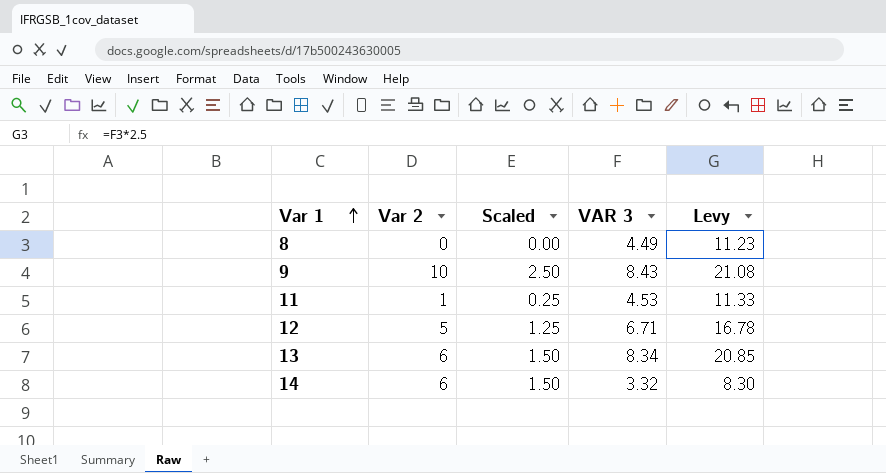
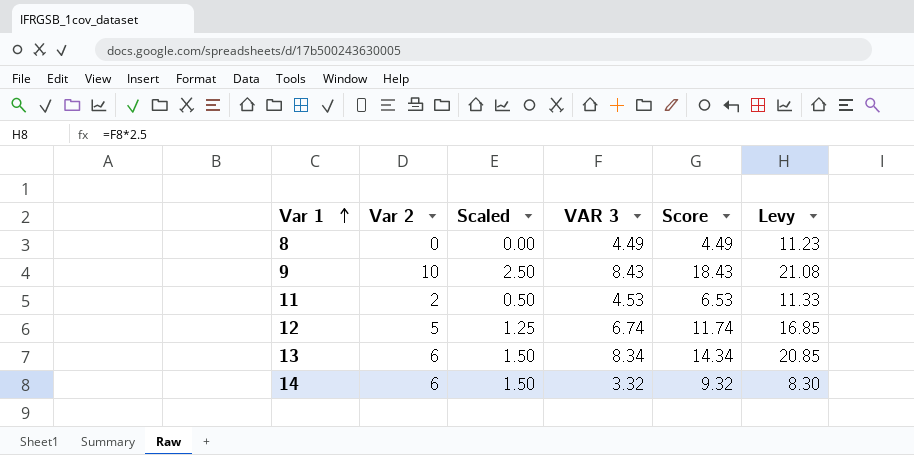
column Score | formula: none -> [Var 2] + [VAR 3]
11 | Var 2: 1 -> 2
11 | Scaled: 0.25 -> 0.50
12 | VAR 3: 6.71 -> 6.74
12 | Levy: 16.78 -> 16.85

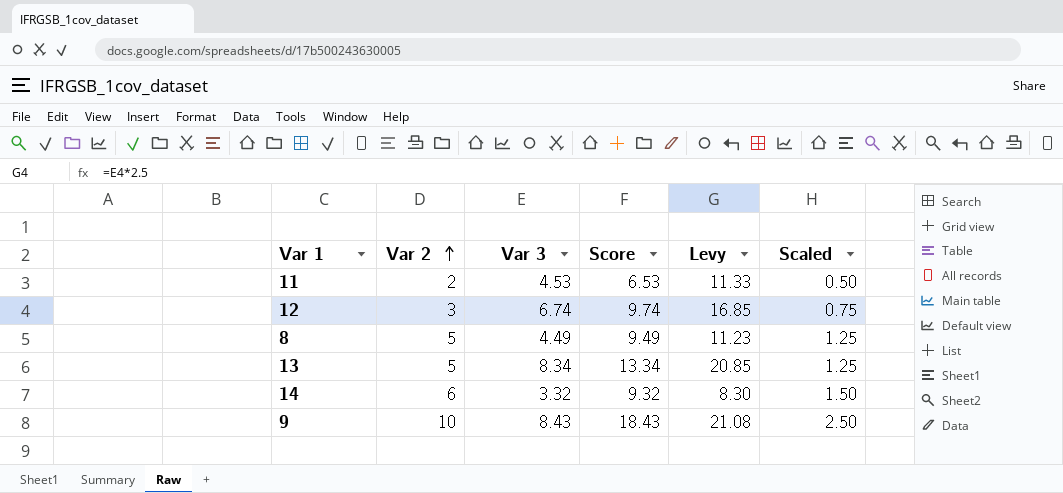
row order: Var 1 ascending -> Var 2 ascending
column name: VAR 3 -> Var 3
column Scaled | position: 3 -> 6
12 | Var 2: 5 -> 3
12 | Score: 11.74 -> 9.74
12 | Scaled: 1.25 -> 0.75
8 | Var 2: 0 -> 5
8 | Score: 4.49 -> 9.49
8 | Scaled: 0.00 -> 1.25
13 | Var 2: 6 -> 5
13 | Score: 14.34 -> 13.34
13 | Scaled: 1.50 -> 1.25

